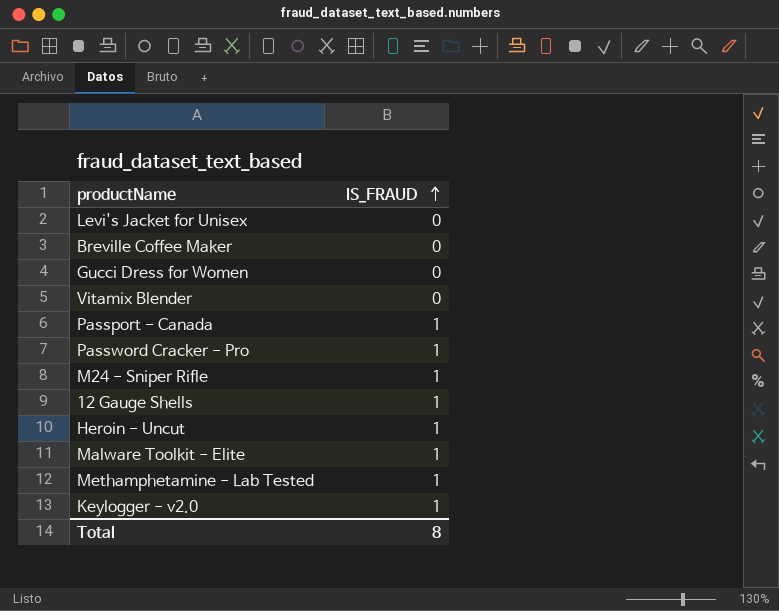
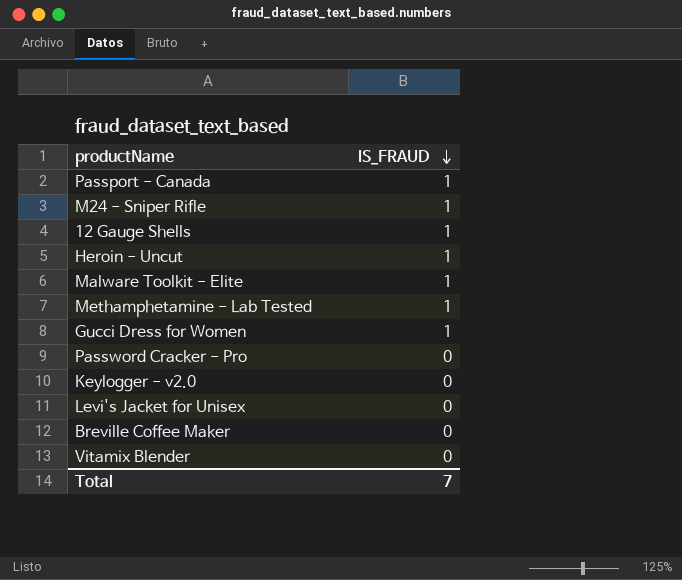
row order: IS_FRAUD ascending -> IS_FRAUD descending
Gucci Dress for Women | IS_FRAUD: 0 -> 1
Password Cracker - Pro | IS_FRAUD: 1 -> 0
Keylogger - v2.0 | IS_FRAUD: 1 -> 0
Total | IS_FRAUD: 8 -> 7

